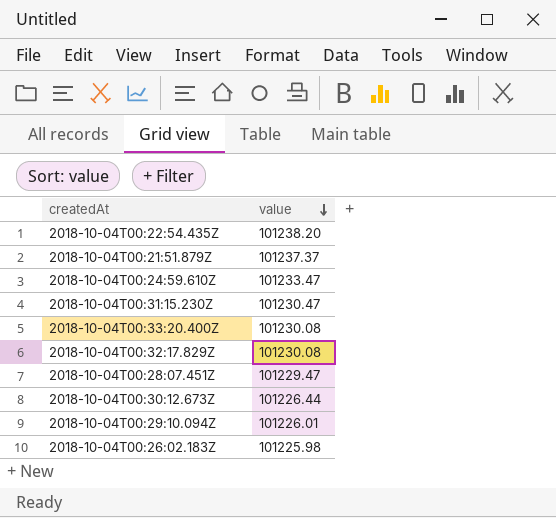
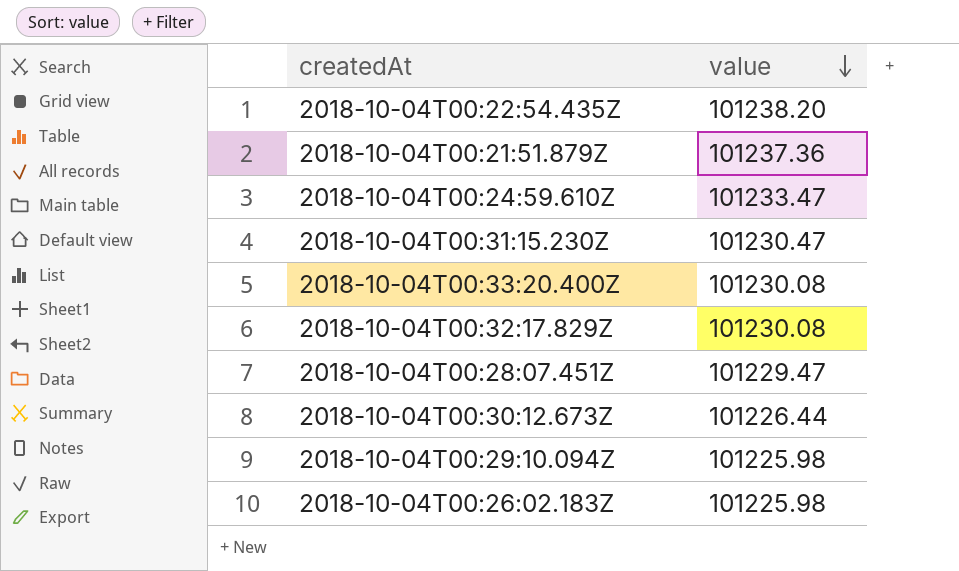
2018-10-04T00:21:51.879Z | value: 101237.37 -> 101237.36
2018-10-04T00:29:10.094Z | value: 101226.01 -> 101225.98

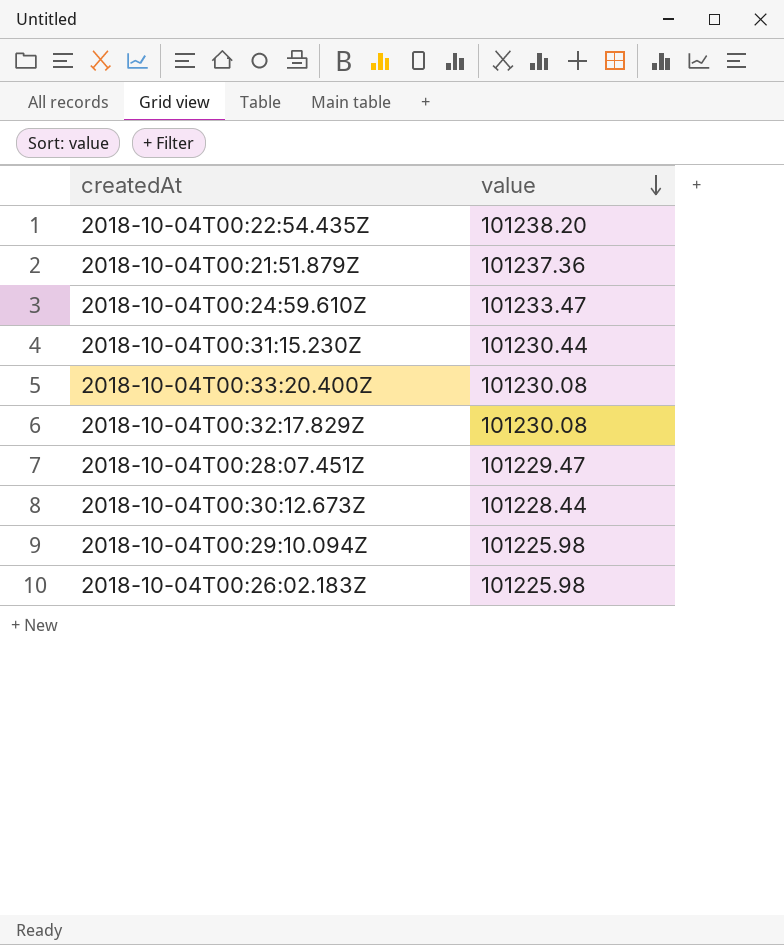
2018-10-04T00:31:15.230Z | value: 101230.47 -> 101230.44
2018-10-04T00:30:12.673Z | value: 101226.44 -> 101228.44

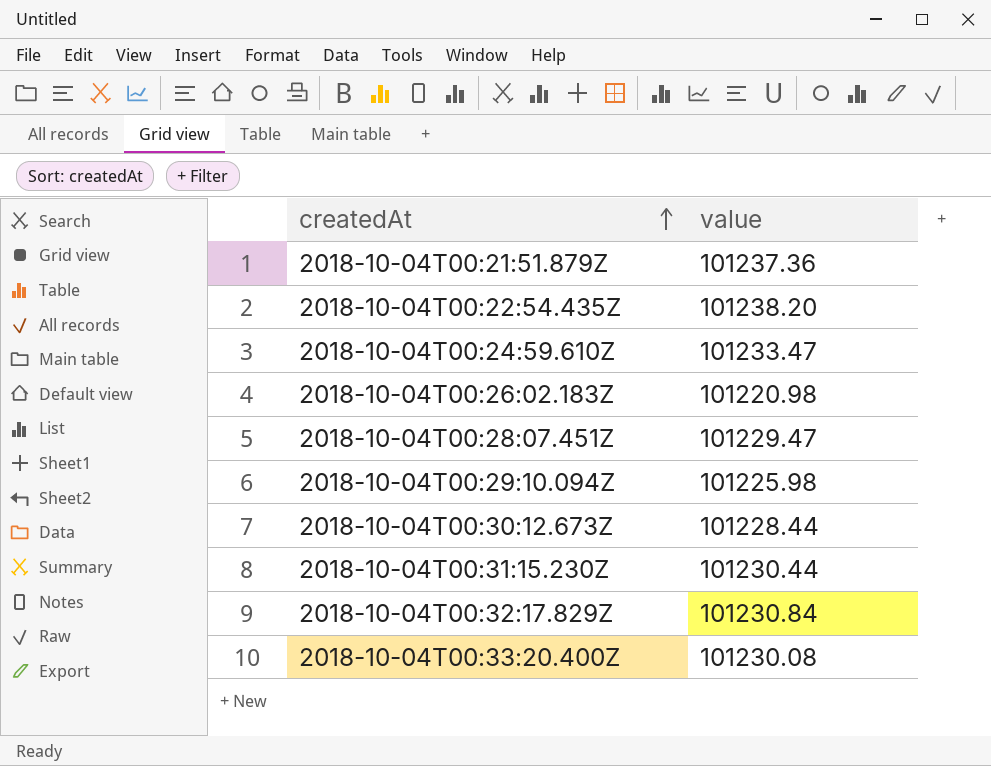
row order: value descending -> createdAt ascending
2018-10-04T00:26:02.183Z | value: 101225.98 -> 101220.98
2018-10-04T00:32:17.829Z | value: 101230.08 -> 101230.84

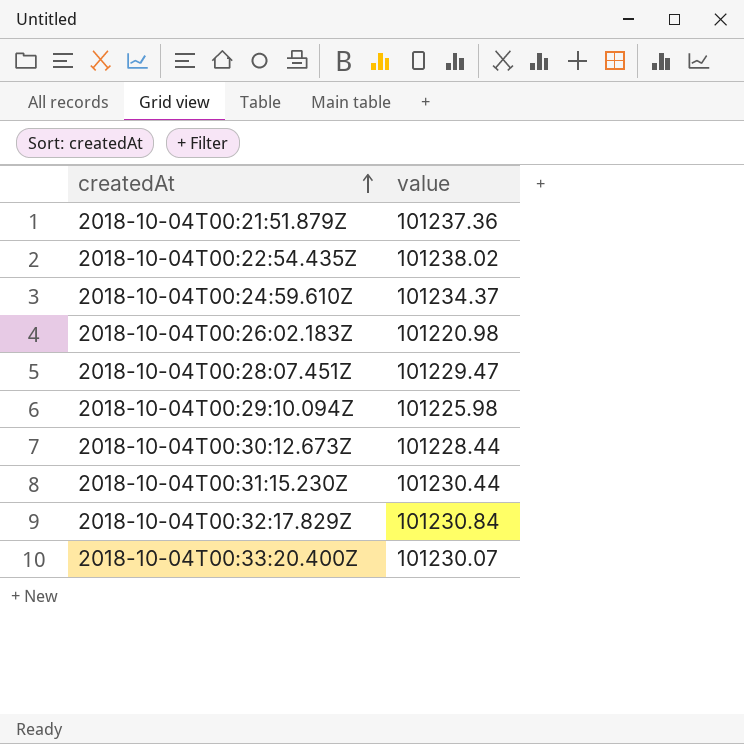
2018-10-04T00:22:54.435Z | value: 101238.20 -> 101238.02
2018-10-04T00:24:59.610Z | value: 101233.47 -> 101234.37
2018-10-04T00:33:20.400Z | value: 101230.08 -> 101230.07

